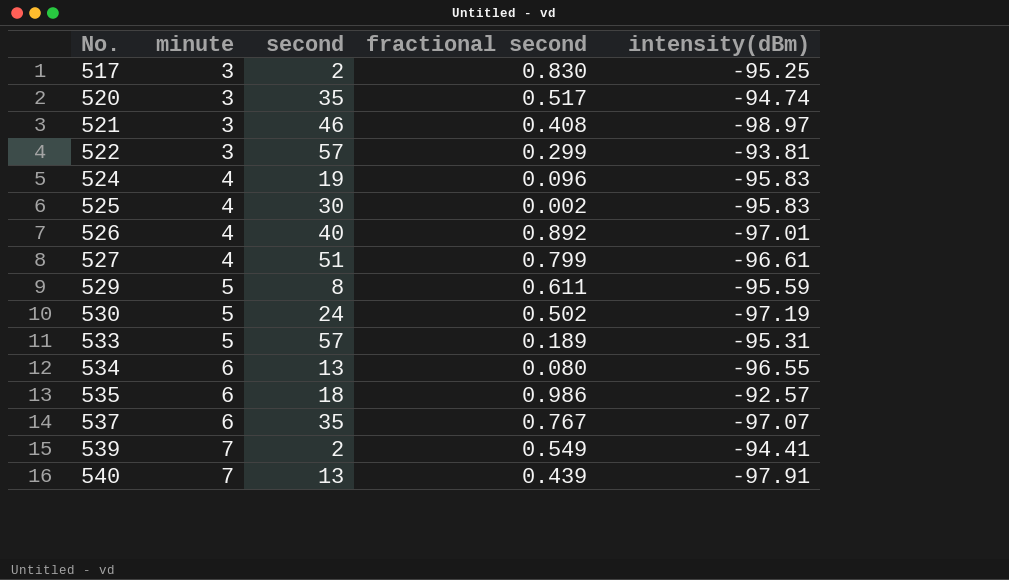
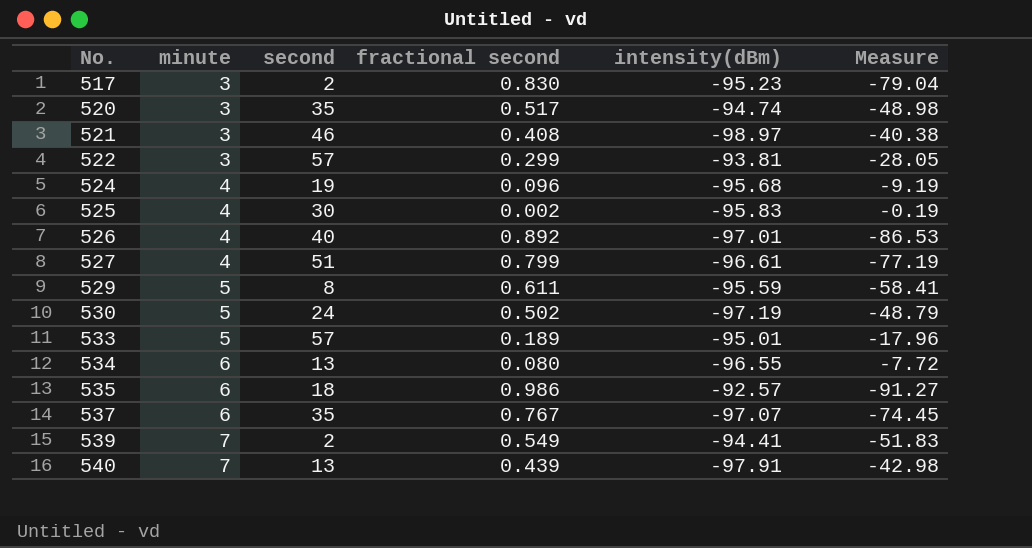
column Measure | formula: none -> [fractional second] * [intensity(dBm)]
517 | intensity(dBm): -95.25 -> -95.23
524 | intensity(dBm): -95.83 -> -95.68
533 | intensity(dBm): -95.31 -> -95.01

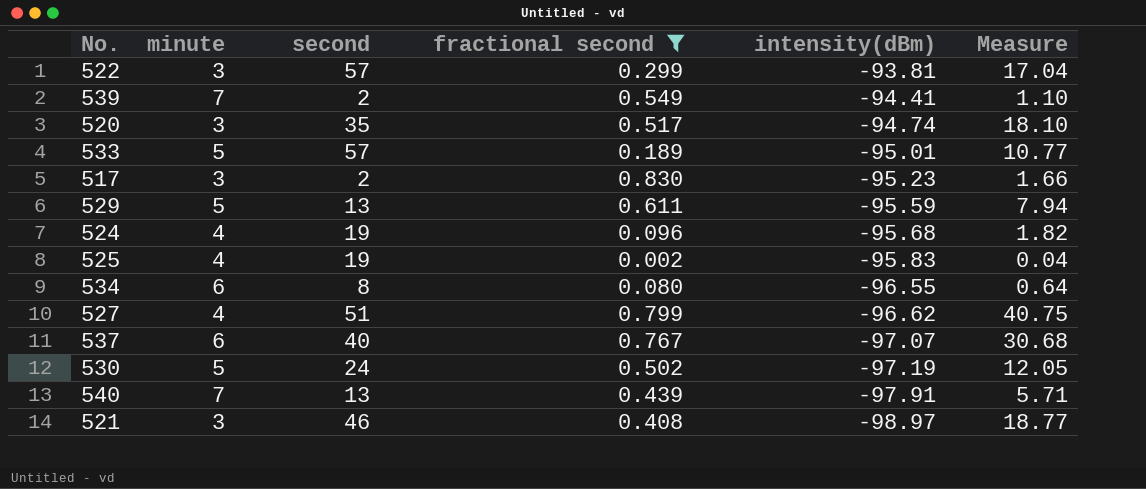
filter: none -> fractional second <= 0.830
row order: No. ascending -> intensity(dBm) descending
column Measure | formula: [fractional second] * [intensity(dBm)] -> [second] * [fractional second]
529 | second: 8 -> 13
525 | second: 30 -> 19
534 | second: 13 -> 8
527 | intensity(dBm): -96.61 -> -96.62
537 | second: 35 -> 40

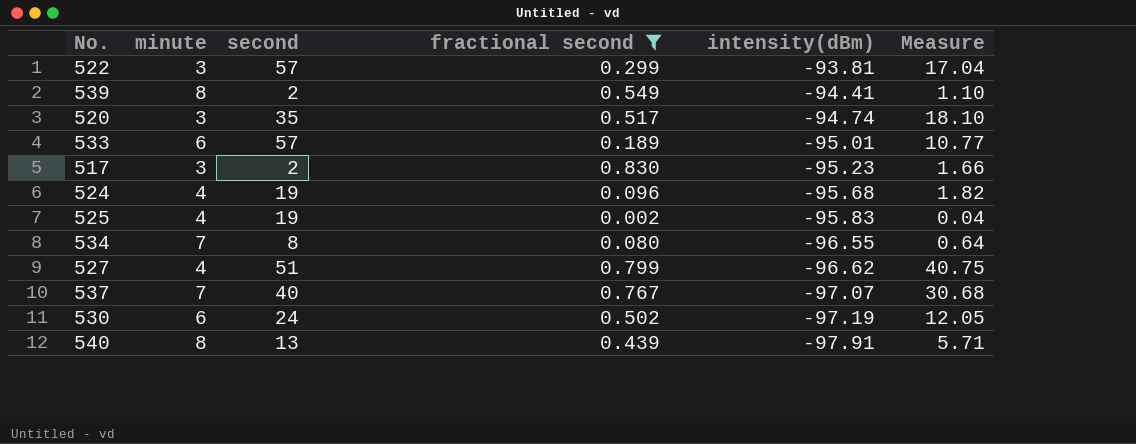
row 529: 5 | 13 | 0.611 | -95.59 | 7.94 -> none
row 521: 3 | 46 | 0.408 | -98.97 | 18.77 -> none
539 | minute: 7 -> 8
533 | minute: 5 -> 6
534 | minute: 6 -> 7
537 | minute: 6 -> 7
530 | minute: 5 -> 6
540 | minute: 7 -> 8

